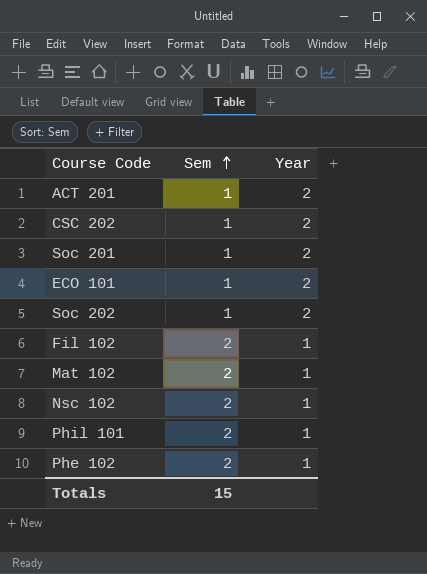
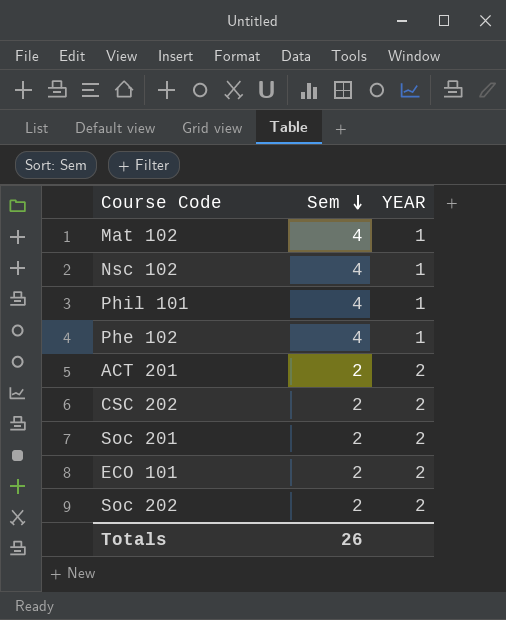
row order: Sem ascending -> Sem descending
column name: Year -> YEAR
row Fil 102: 2 | 1 -> none
Mat 102 | Sem: 2 -> 4
Nsc 102 | Sem: 2 -> 4
Phil 101 | Sem: 2 -> 4
Phe 102 | Sem: 2 -> 4
ACT 201 | Sem: 1 -> 2
CSC 202 | Sem: 1 -> 2
Soc 201 | Sem: 1 -> 2
ECO 101 | Sem: 1 -> 2
Soc 202 | Sem: 1 -> 2
Totals | Sem: 15 -> 26

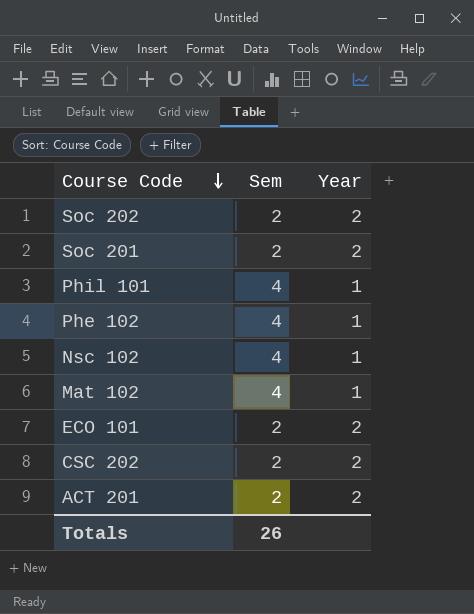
row order: Sem descending -> Course Code descending
column name: YEAR -> Year

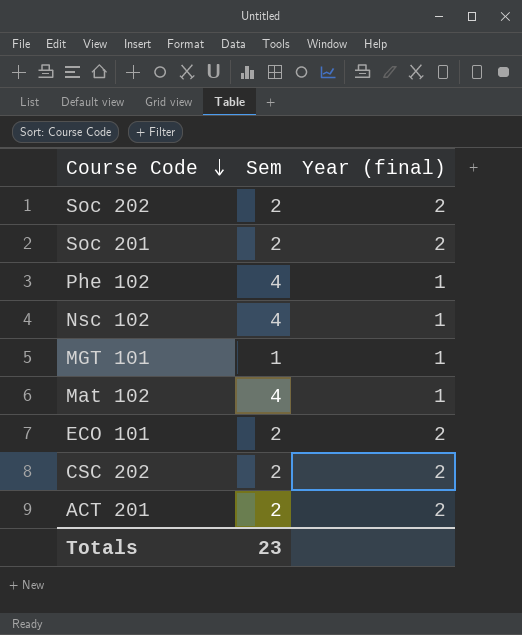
column name: Year -> Year (final)
row Phil 101: 4 | 1 -> none
row MGT 101: none -> 1 | 1
Totals | Sem: 26 -> 23

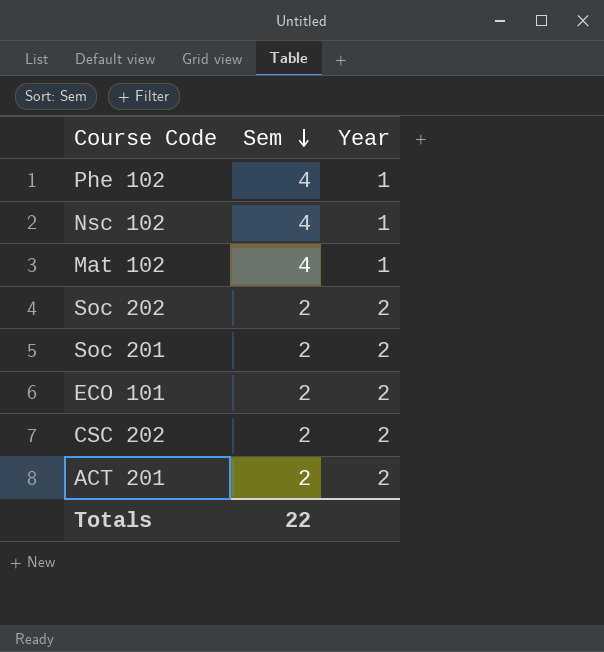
row order: Course Code descending -> Sem descending
column name: Year (final) -> Year
row MGT 101: 1 | 1 -> none
Totals | Sem: 23 -> 22

